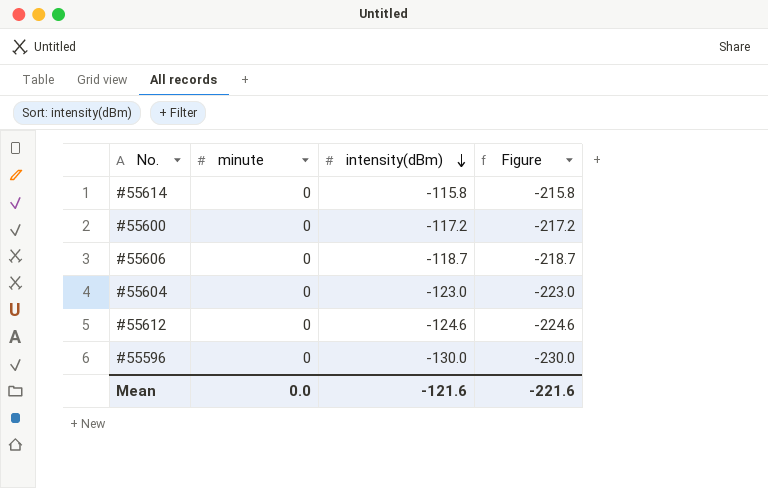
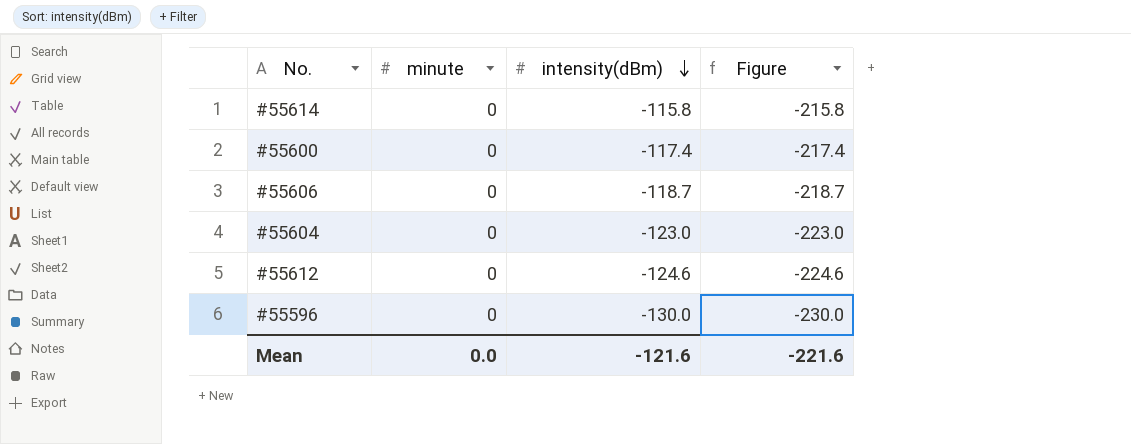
#55600 | intensity(dBm): -117.2 -> -117.4
#55600 | Figure: -217.2 -> -217.4

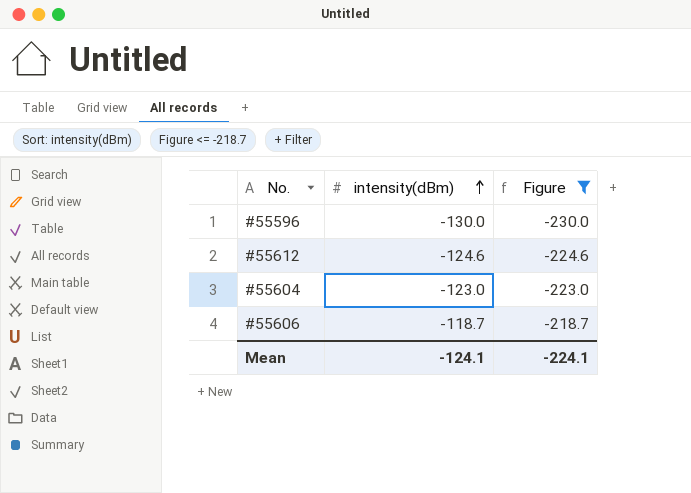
filter: none -> Figure <= -218.7
row order: intensity(dBm) descending -> intensity(dBm) ascending
column minute | position: 2 -> none
Mean | intensity(dBm): -121.6 -> -124.1
Mean | Figure: -221.6 -> -224.1

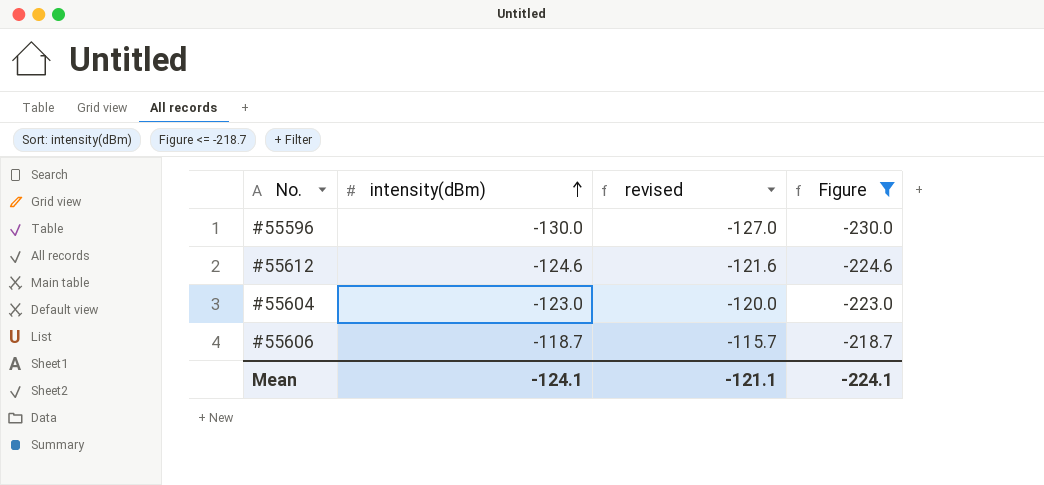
column revised | formula: none -> [intensity(dBm)] + 3

